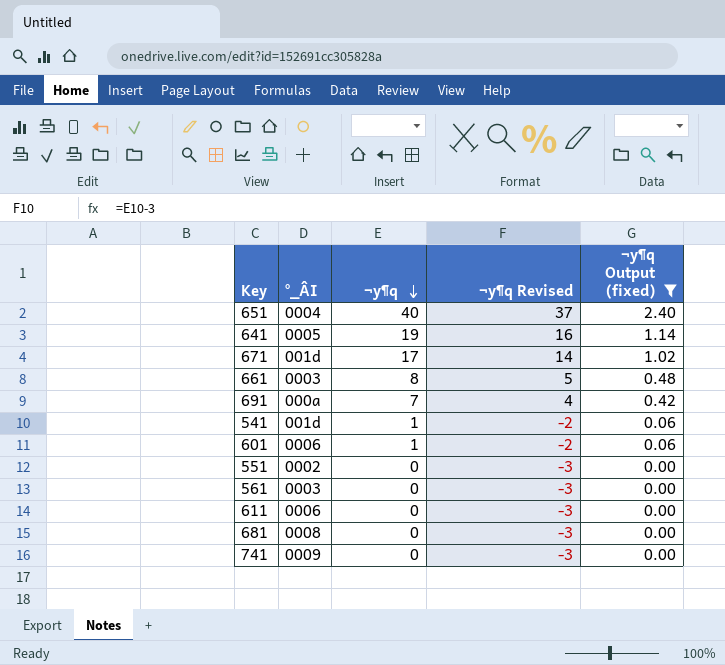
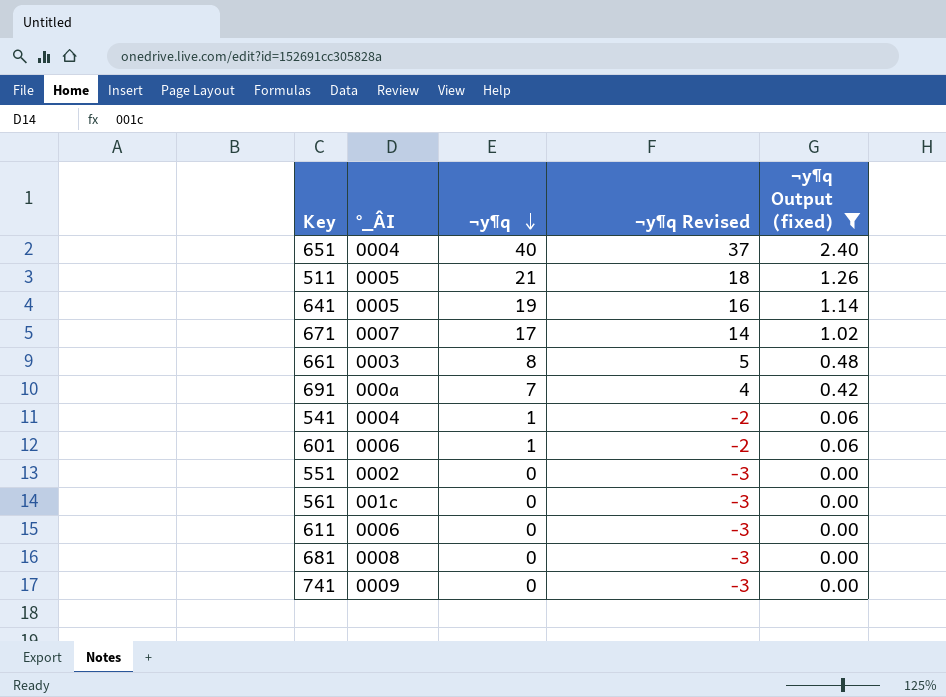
row 511: none -> 0005 | 21 | 18 | 1.26
671 | °_ÂI: 001d -> 0007
541 | °_ÂI: 001d -> 0004
561 | °_ÂI: 0003 -> 001c

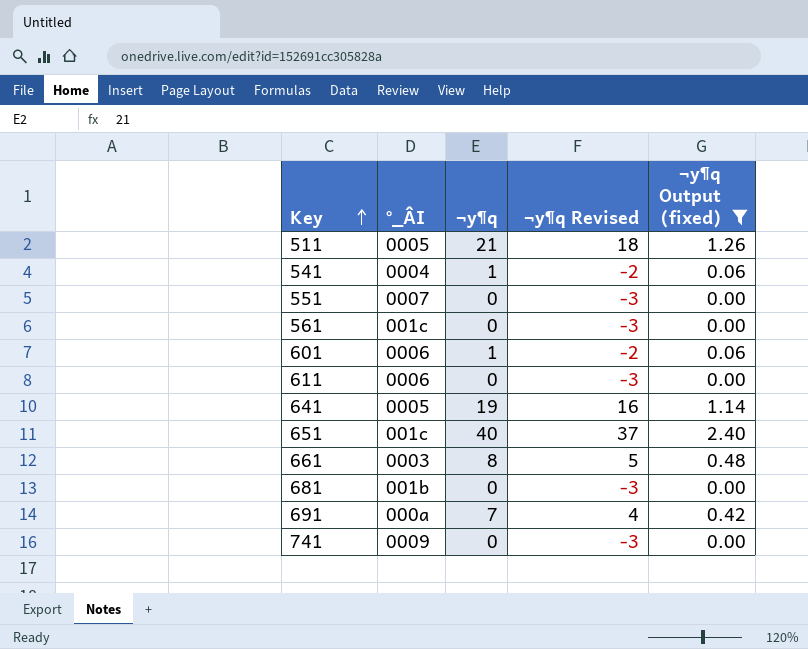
row order: ¬y¶q descending -> Key ascending
row 671: 0007 | 17 | 14 | 1.02 -> none
551 | °_ÂI: 0002 -> 0007
651 | °_ÂI: 0004 -> 001c
681 | °_ÂI: 0008 -> 001b

